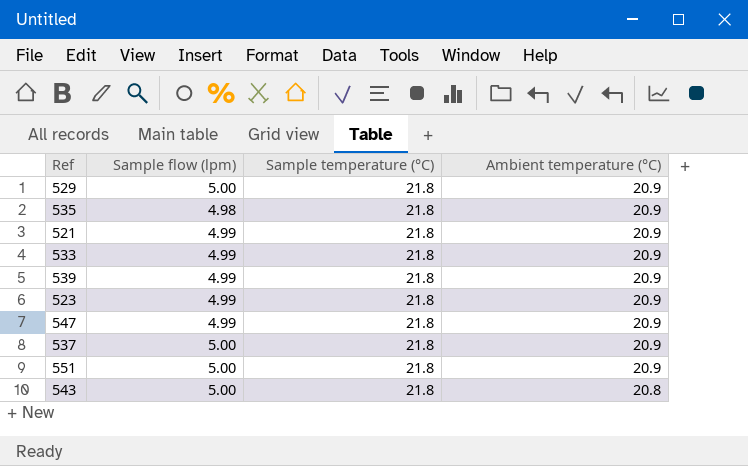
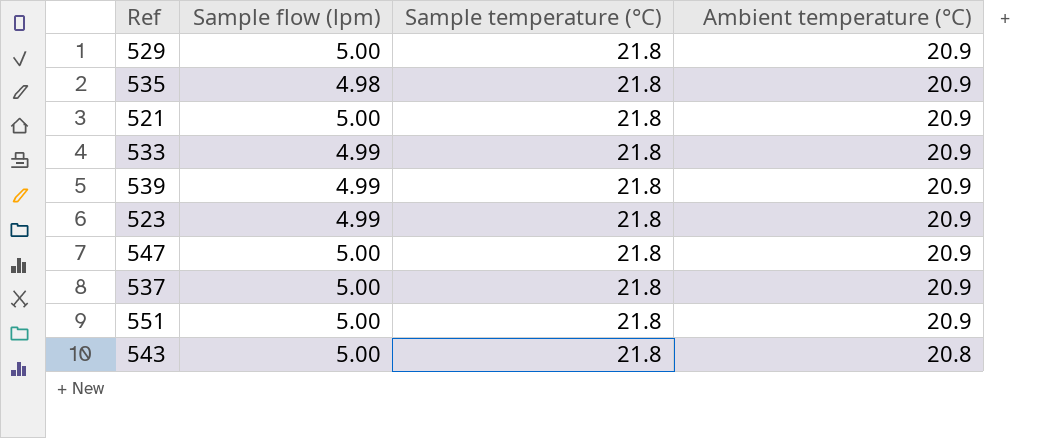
521 | Sample flow (lpm): 4.99 -> 5.00
547 | Sample flow (lpm): 4.99 -> 5.00

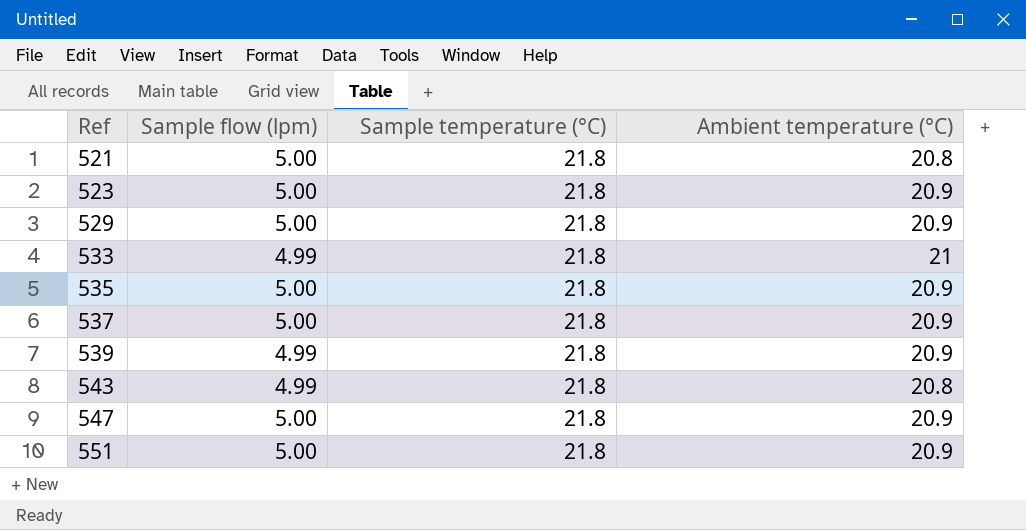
row order: Ambient temperature (°C) descending -> Ref ascending
521 | Ambient temperature (°C): 20.9 -> 20.8
523 | Sample flow (lpm): 4.99 -> 5.00
533 | Ambient temperature (°C): 20.9 -> 21
535 | Sample flow (lpm): 4.98 -> 5.00
543 | Sample flow (lpm): 5.00 -> 4.99

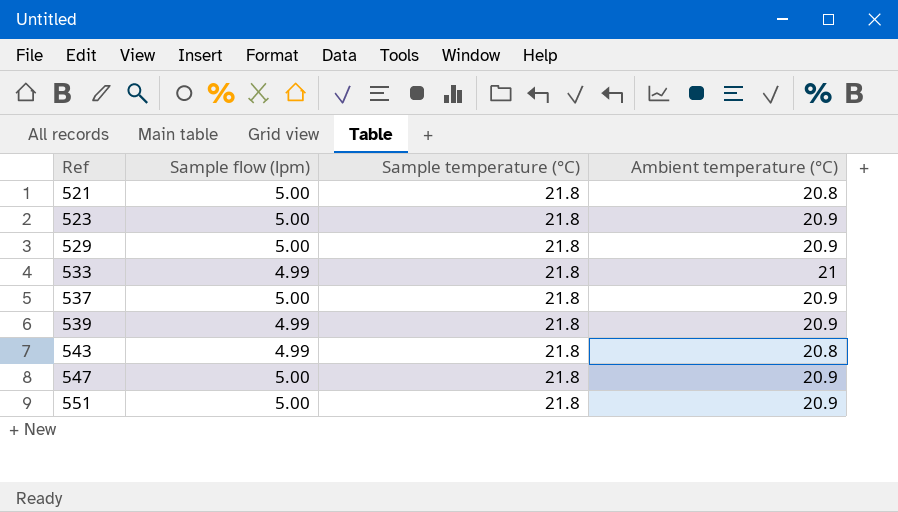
row 535: 5.00 | 21.8 | 20.9 -> none

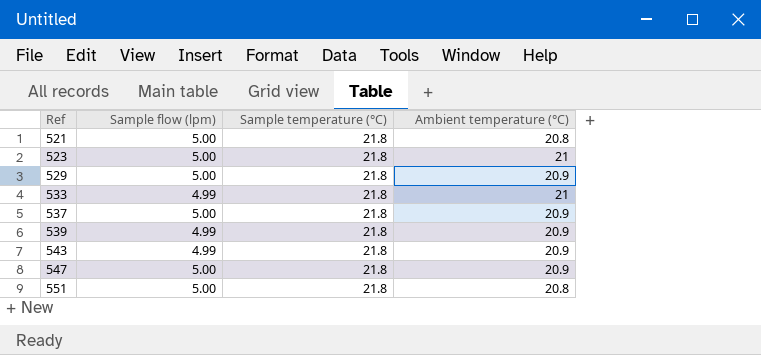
523 | Ambient temperature (°C): 20.9 -> 21
543 | Ambient temperature (°C): 20.8 -> 20.9
551 | Ambient temperature (°C): 20.9 -> 20.8

